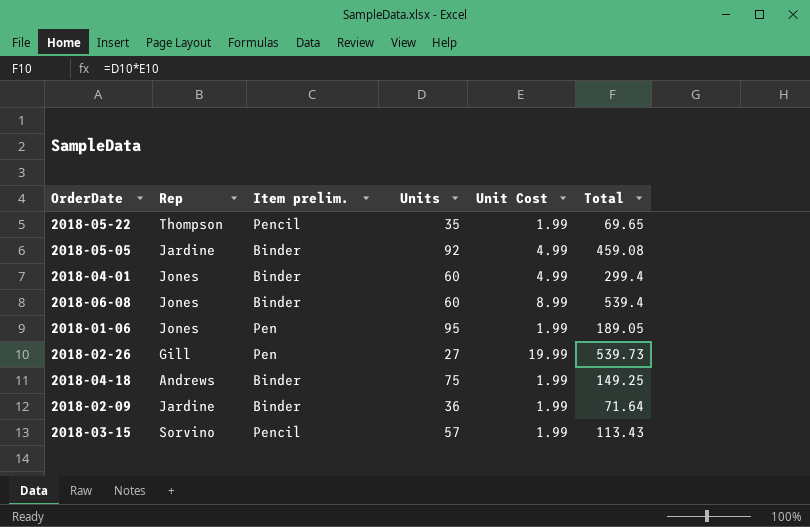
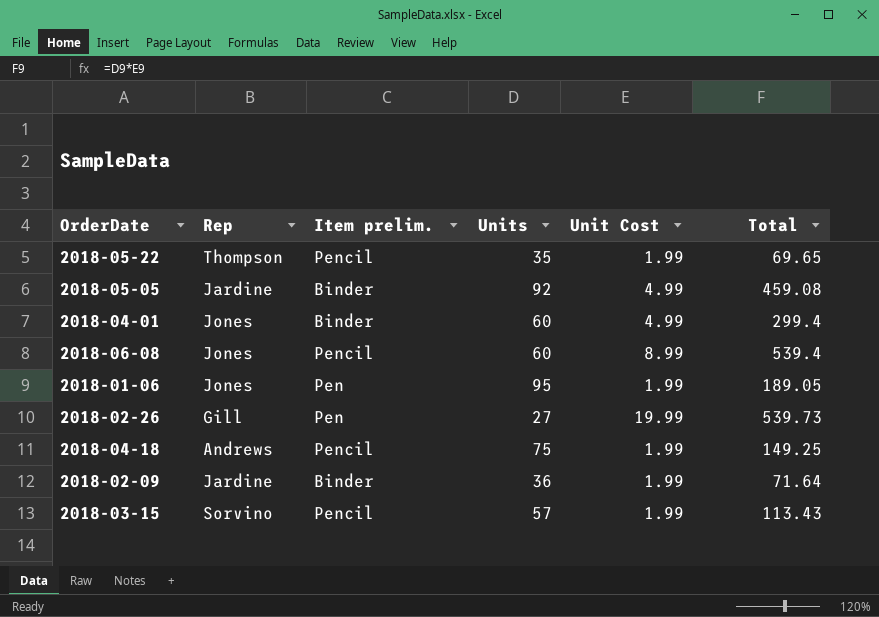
2018-06-08 | Item prelim.: Binder -> Pencil
2018-04-18 | Item prelim.: Binder -> Pencil

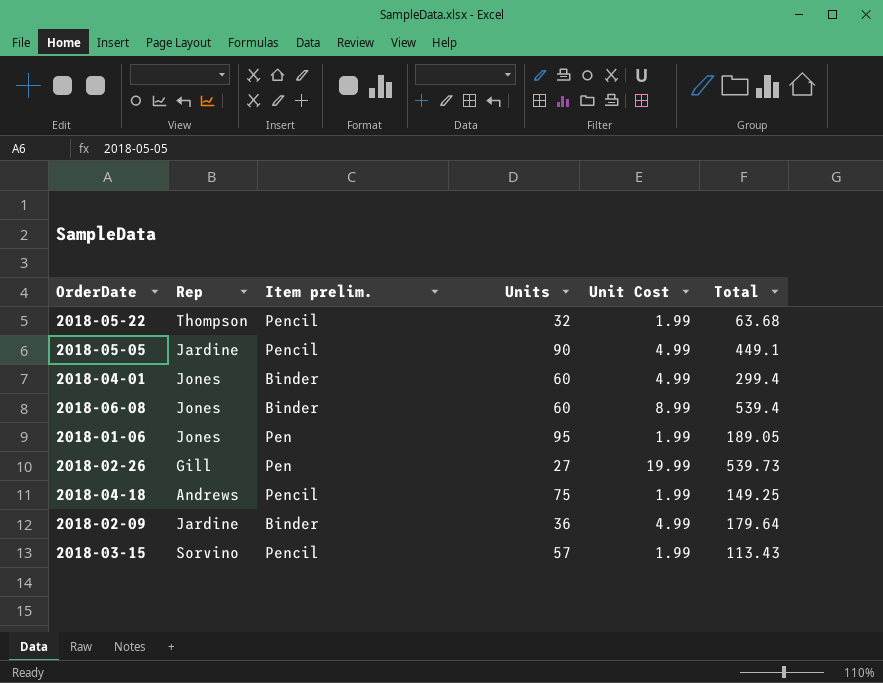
2018-05-22 | Units: 35 -> 32
2018-05-22 | Total: 69.65 -> 63.68
2018-05-05 | Item prelim.: Binder -> Pencil
2018-05-05 | Units: 92 -> 90
2018-05-05 | Total: 459.08 -> 449.1
2018-06-08 | Item prelim.: Pencil -> Binder
2018-02-09 | Unit Cost: 1.99 -> 4.99
2018-02-09 | Total: 71.64 -> 179.64

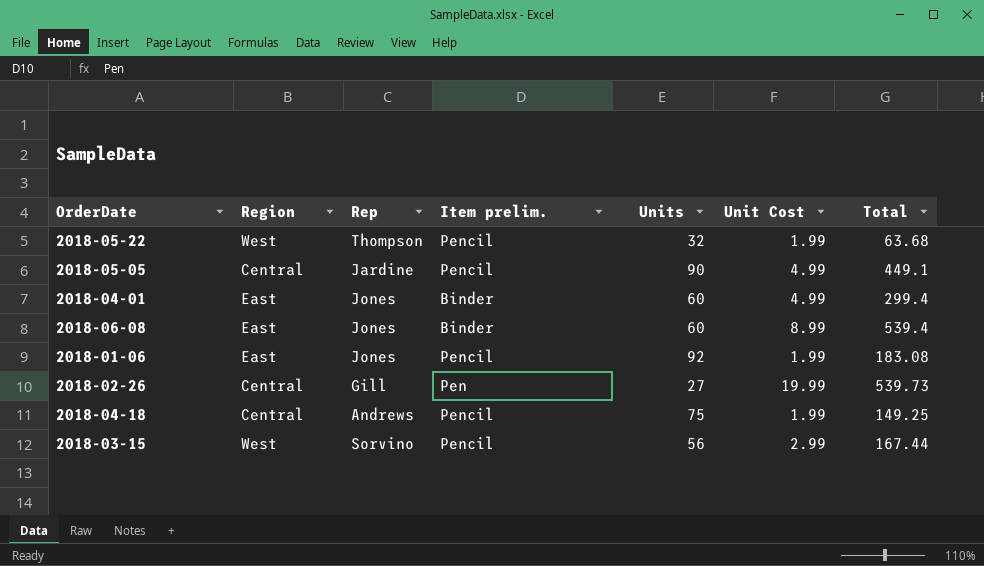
column Region | position: none -> 2
row 2018-02-09: Jardine | Binder | 36 | 4.99 | 179.64 -> none
2018-01-06 | Item prelim.: Pen -> Pencil
2018-01-06 | Units: 95 -> 92
2018-01-06 | Total: 189.05 -> 183.08
2018-03-15 | Units: 57 -> 56
2018-03-15 | Unit Cost: 1.99 -> 2.99
2018-03-15 | Total: 113.43 -> 167.44

